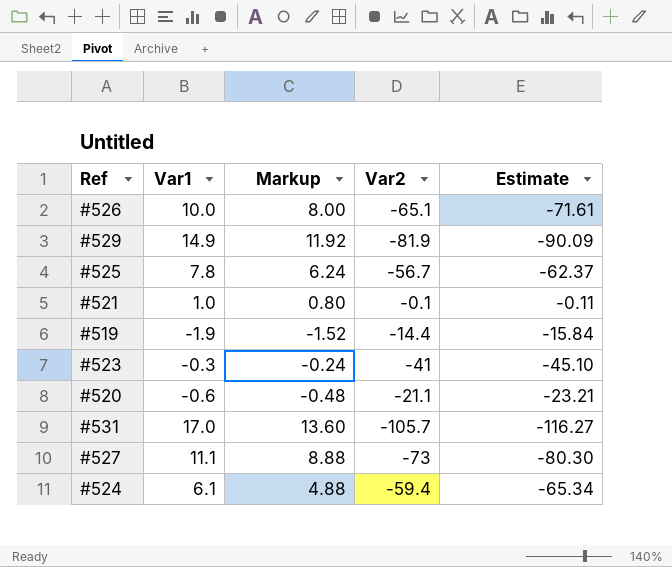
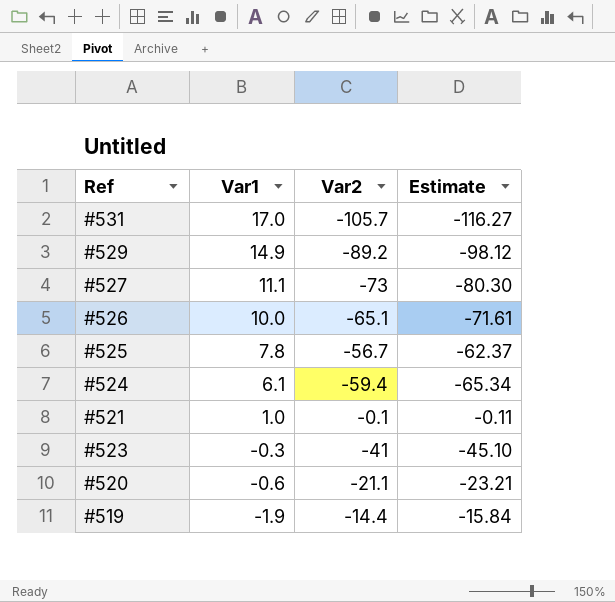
row order: none -> Var1 descending
column Markup | formula: [Var1] * 0.8 -> none
#529 | Var2: -81.9 -> -89.2
#529 | Estimate: -90.09 -> -98.12

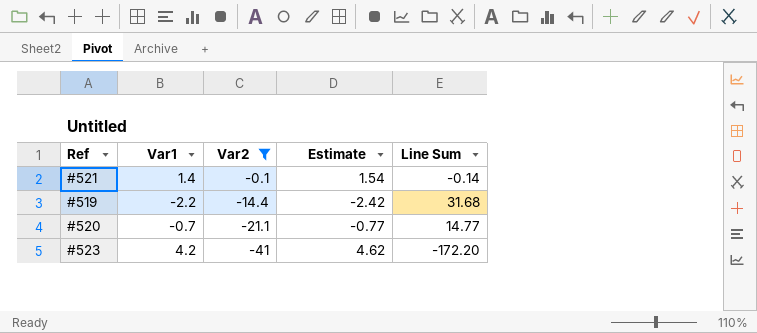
filter: none -> Var2 >= -41
row order: Var1 descending -> Var2 descending
column Estimate | formula: [Var2] * 1.1 -> [Var1] * 1.1
column Line Sum | formula: none -> [Var1] * [Var2]
#521 | Var1: 1.0 -> 1.4
#519 | Var1: -1.9 -> -2.2
#520 | Var1: -0.6 -> -0.7
#523 | Var1: -0.3 -> 4.2

